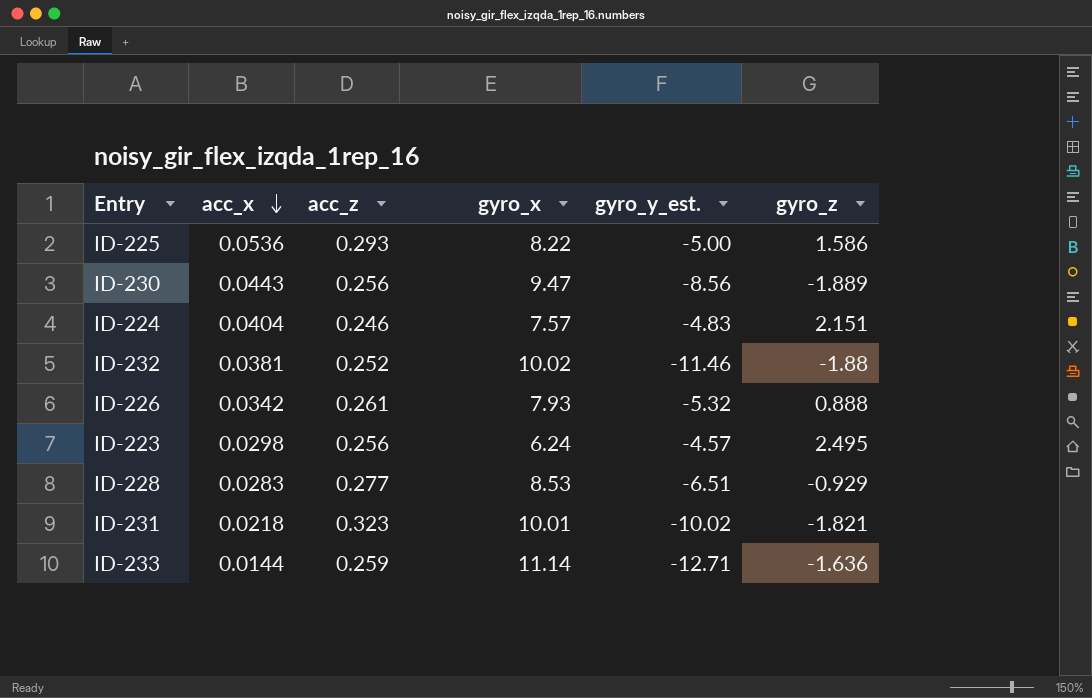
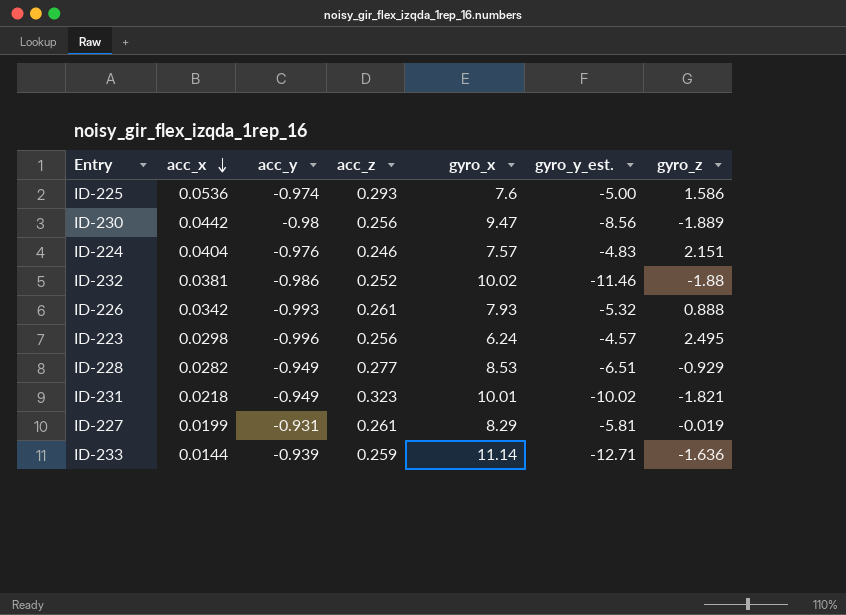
column acc_y | position: none -> 3
ID-225 | gyro_x: 8.22 -> 7.6
ID-230 | acc_x: 0.0443 -> 0.0442
ID-228 | acc_x: 0.0283 -> 0.0282
row ID-227: none -> 0.0199 | -0.931 | 0.261 | 8.29 | -5.81 | -0.019

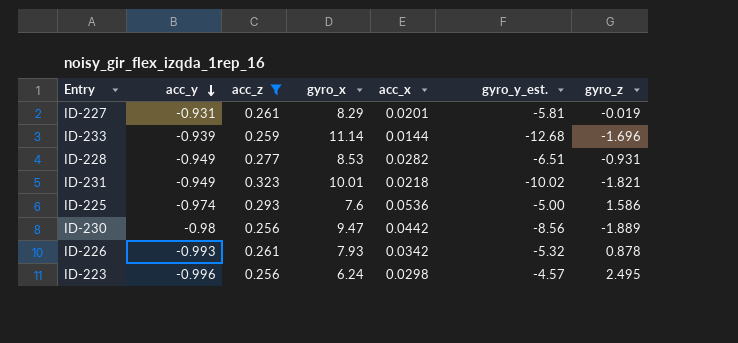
filter: none -> acc_z >= 0.256
row order: acc_x descending -> acc_y descending
column acc_x | position: 2 -> 5
ID-227 | acc_x: 0.0199 -> 0.0201
ID-233 | gyro_y_est.: -12.71 -> -12.68
ID-233 | gyro_z: -1.636 -> -1.696
ID-228 | gyro_z: -0.929 -> -0.931
ID-226 | gyro_z: 0.888 -> 0.878

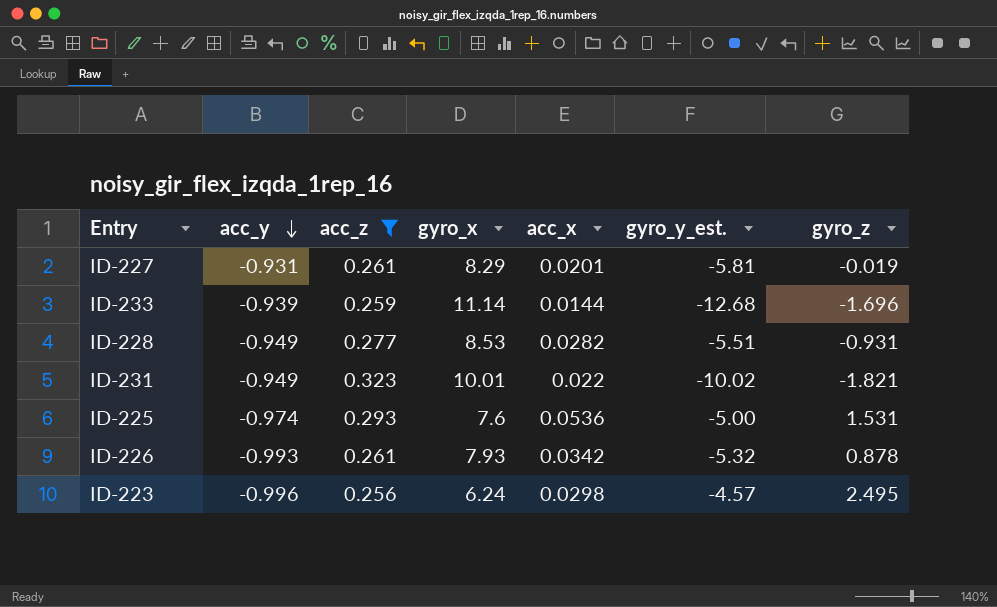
row ID-230: -0.98 | 0.256 | 9.47 | 0.0442 | -8.56 | -1.889 -> none
ID-228 | gyro_y_est.: -6.51 -> -5.51
ID-231 | acc_x: 0.0218 -> 0.022
ID-225 | gyro_z: 1.586 -> 1.531

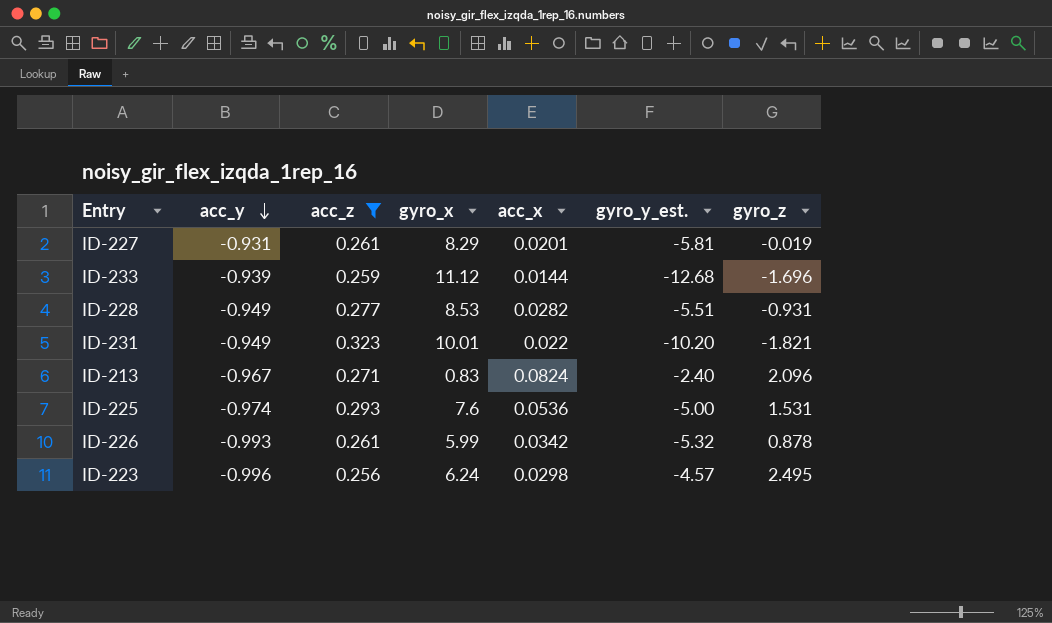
ID-233 | gyro_x: 11.14 -> 11.12
ID-231 | gyro_y_est.: -10.02 -> -10.20
row ID-213: none -> -0.967 | 0.271 | 0.83 | 0.0824 | -2.40 | 2.096
ID-226 | gyro_x: 7.93 -> 5.99

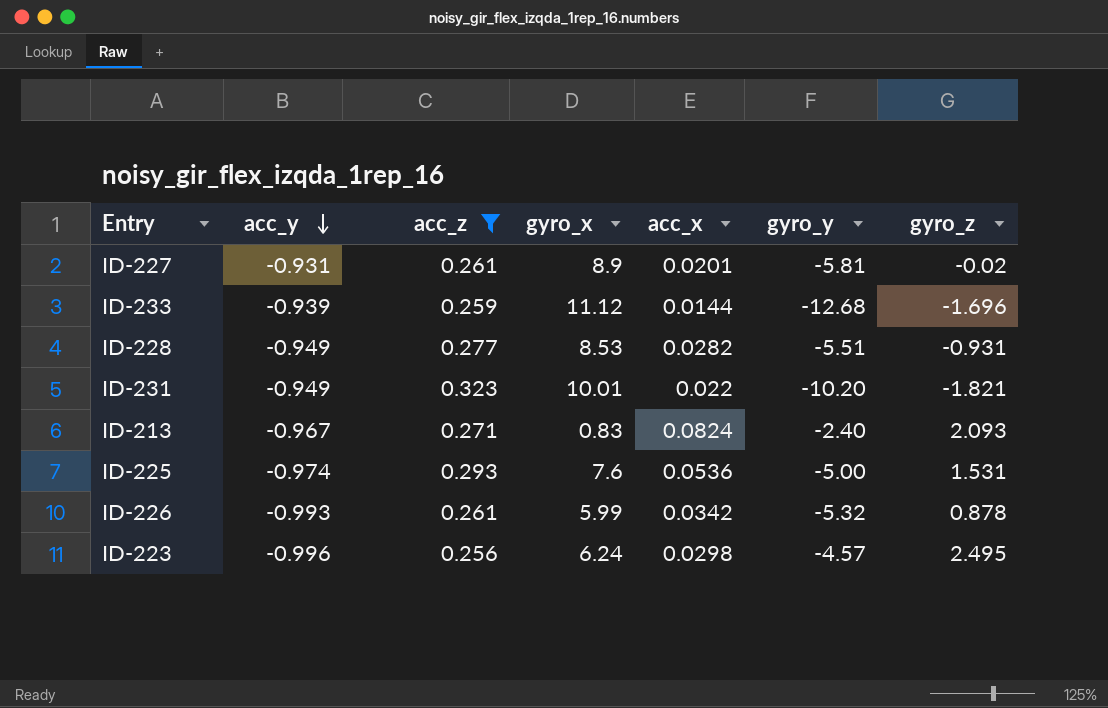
column name: gyro_y_est. -> gyro_y
ID-227 | gyro_x: 8.29 -> 8.9
ID-227 | gyro_z: -0.019 -> -0.02
ID-213 | gyro_z: 2.096 -> 2.093

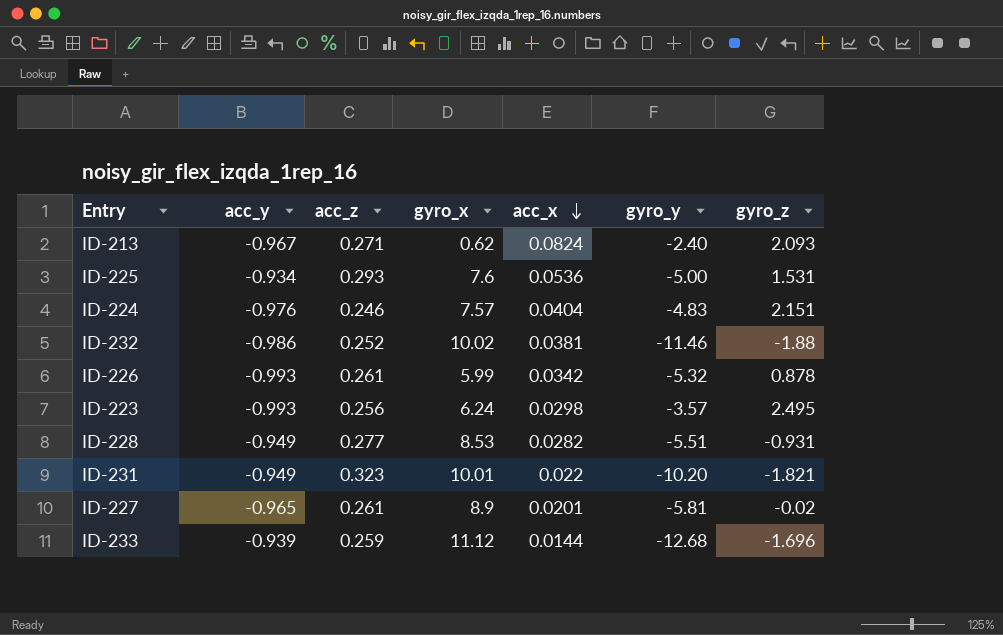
filter: acc_z >= 0.256 -> none
row order: acc_y descending -> acc_x descending
ID-213 | gyro_x: 0.83 -> 0.62
ID-225 | acc_y: -0.974 -> -0.934
ID-223 | acc_y: -0.996 -> -0.993
ID-223 | gyro_y: -4.57 -> -3.57
ID-227 | acc_y: -0.931 -> -0.965

